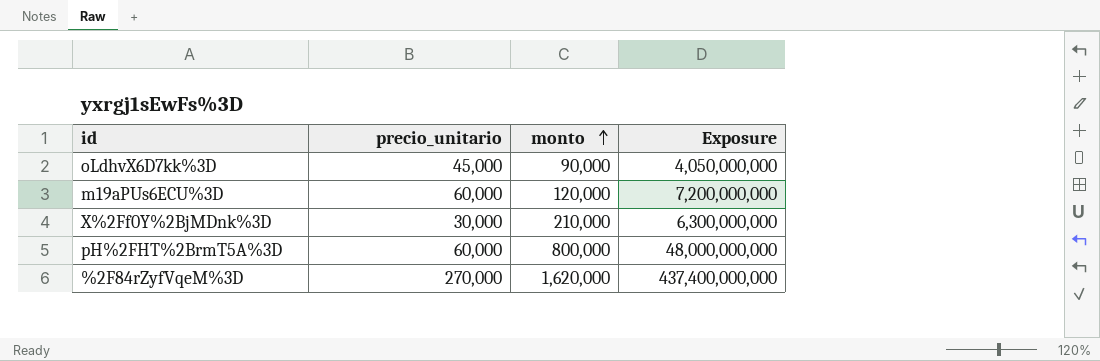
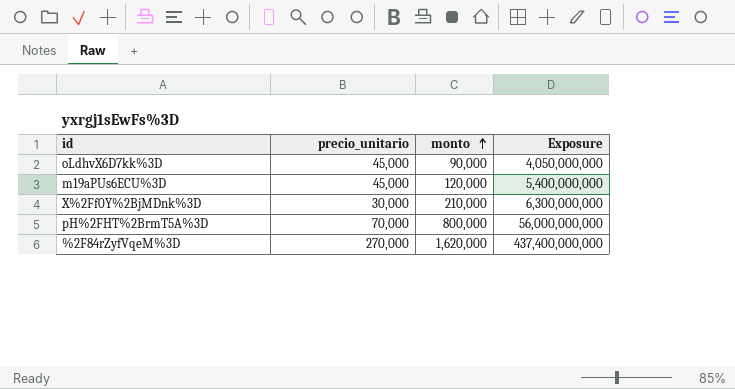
m19aPUs6ECU%3D | precio_unitario: 60,000 -> 45,000
m19aPUs6ECU%3D | Exposure: 7,200,000,000 -> 5,400,000,000
pH%2FHT%2BrmT5A%3D | precio_unitario: 60,000 -> 70,000
pH%2FHT%2BrmT5A%3D | Exposure: 48,000,000,000 -> 56,000,000,000

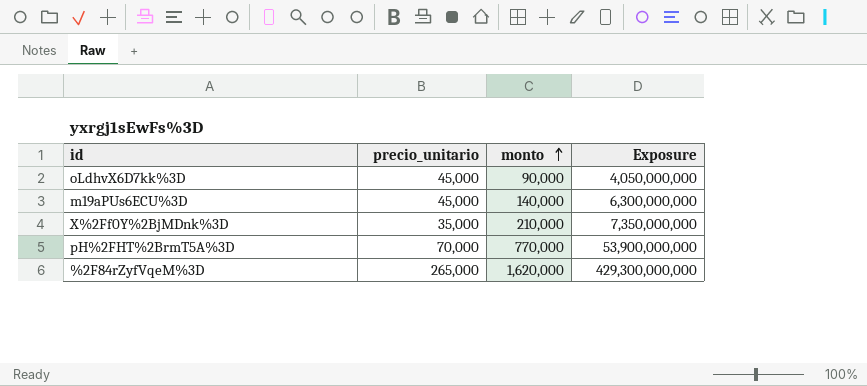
m19aPUs6ECU%3D | monto: 120,000 -> 140,000
m19aPUs6ECU%3D | Exposure: 5,400,000,000 -> 6,300,000,000
X%2Ff0Y%2BjMDnk%3D | precio_unitario: 30,000 -> 35,000
X%2Ff0Y%2BjMDnk%3D | Exposure: 6,300,000,000 -> 7,350,000,000
pH%2FHT%2BrmT5A%3D | monto: 800,000 -> 770,000
pH%2FHT%2BrmT5A%3D | Exposure: 56,000,000,000 -> 53,900,000,000
%2F84rZyfVqeM%3D | precio_unitario: 270,000 -> 265,000
%2F84rZyfVqeM%3D | Exposure: 437,400,000,000 -> 429,300,000,000

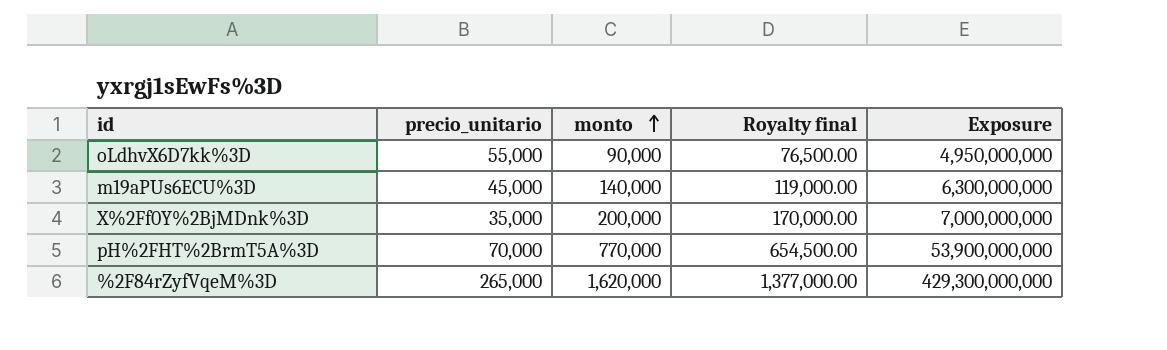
column Royalty final | formula: none -> [monto] * 0.85
oLdhvX6D7kk%3D | precio_unitario: 45,000 -> 55,000
oLdhvX6D7kk%3D | Exposure: 4,050,000,000 -> 4,950,000,000
X%2Ff0Y%2BjMDnk%3D | monto: 210,000 -> 200,000
X%2Ff0Y%2BjMDnk%3D | Exposure: 7,350,000,000 -> 7,000,000,000

